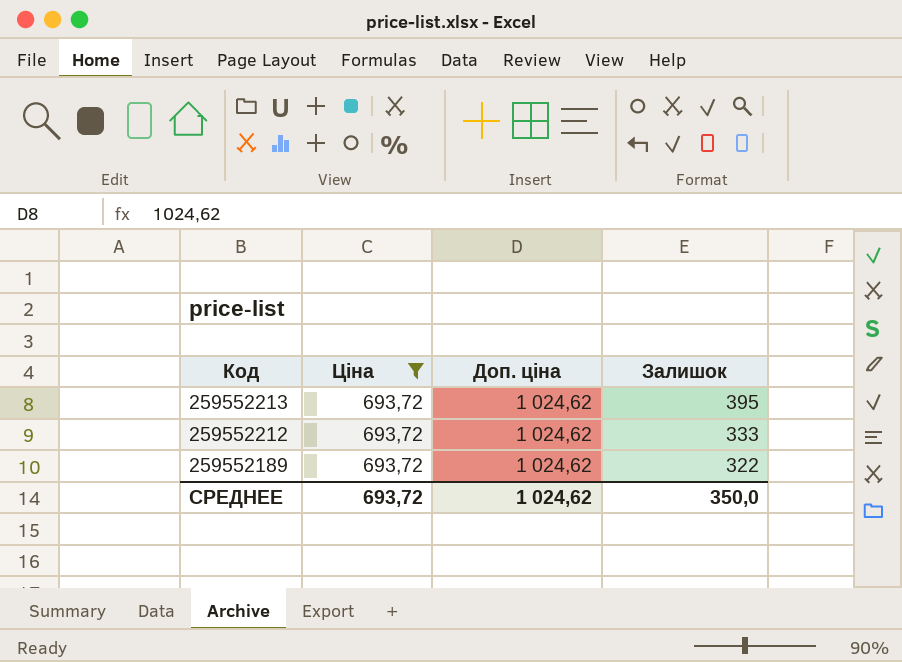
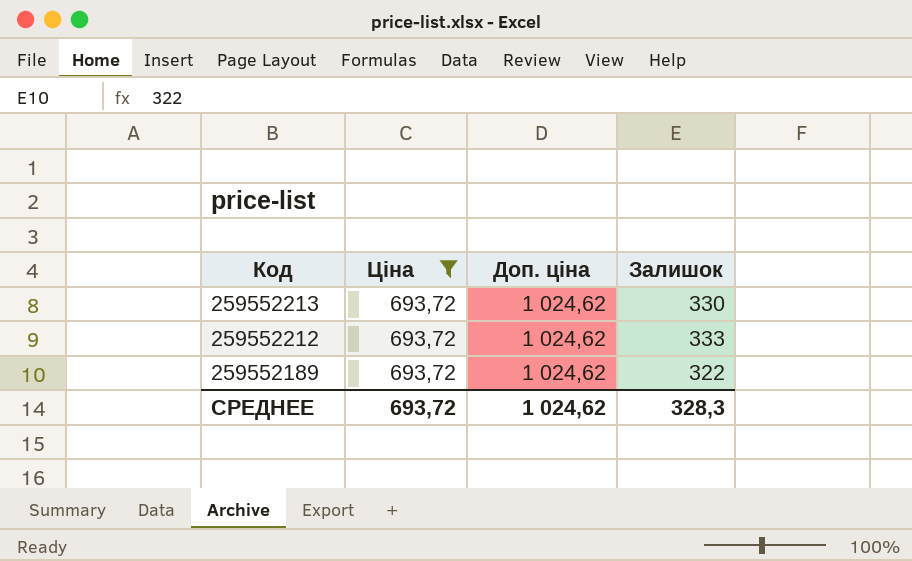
259552213 | Залишок: 395 -> 330
СРЕДНЕЕ | Залишок: 350,0 -> 328,3

